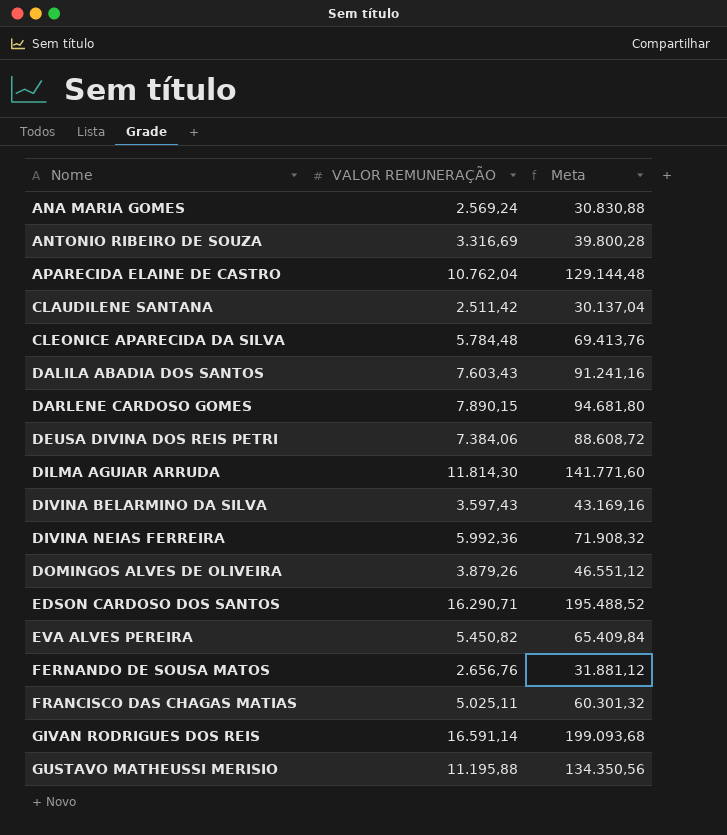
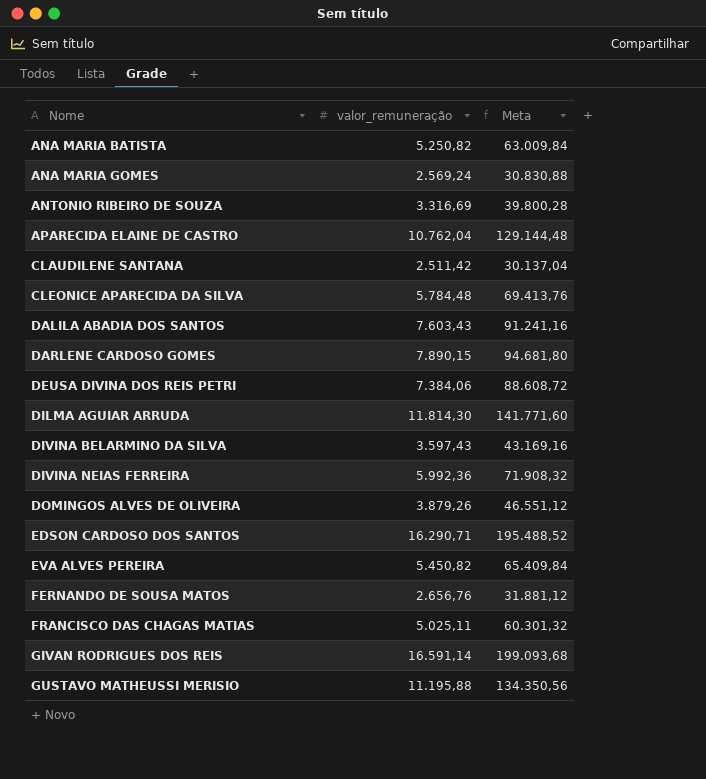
column name: VALOR REMUNERAÇÃO -> valor_remuneração
row ANA MARIA BATISTA: none -> 5.250,82 | 63.009,84

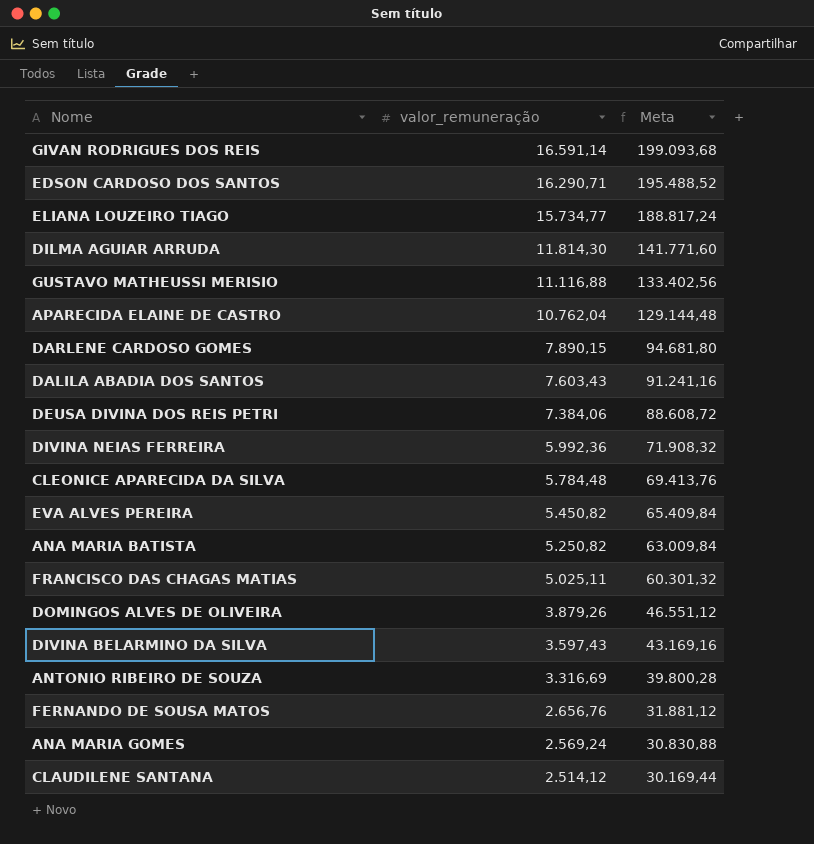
row order: Nome ascending -> valor_remuneração descending
row ELIANA LOUZEIRO TIAGO: none -> 15.734,77 | 188.817,24
GUSTAVO MATHEUSSI MERISIO | valor_remuneração: 11.195,88 -> 11.116,88
GUSTAVO MATHEUSSI MERISIO | Meta: 134.350,56 -> 133.402,56
CLAUDILENE SANTANA | valor_remuneração: 2.511,42 -> 2.514,12
CLAUDILENE SANTANA | Meta: 30.137,04 -> 30.169,44

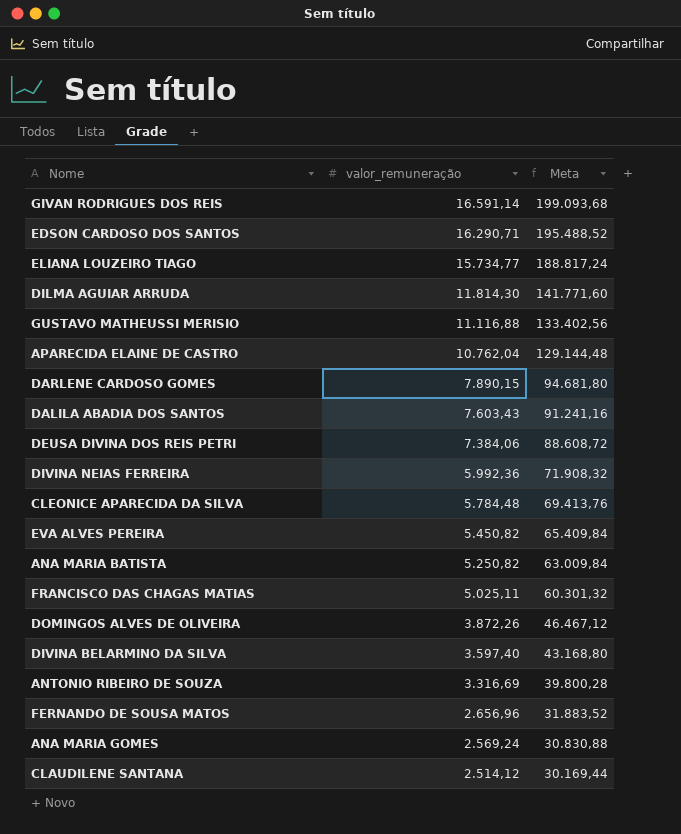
DOMINGOS ALVES DE OLIVEIRA | valor_remuneração: 3.879,26 -> 3.872,26
DOMINGOS ALVES DE OLIVEIRA | Meta: 46.551,12 -> 46.467,12
DIVINA BELARMINO DA SILVA | valor_remuneração: 3.597,43 -> 3.597,40
DIVINA BELARMINO DA SILVA | Meta: 43.169,16 -> 43.168,80
FERNANDO DE SOUSA MATOS | valor_remuneração: 2.656,76 -> 2.656,96
FERNANDO DE SOUSA MATOS | Meta: 31.881,12 -> 31.883,52

